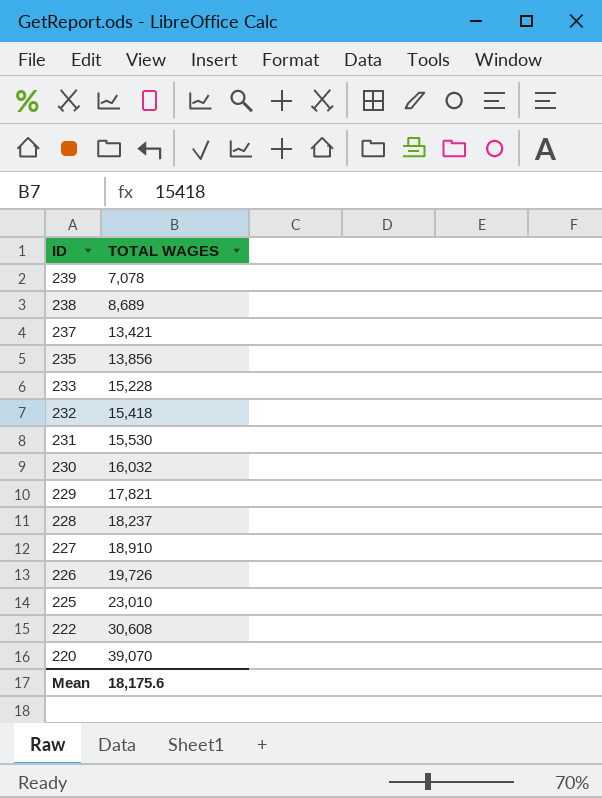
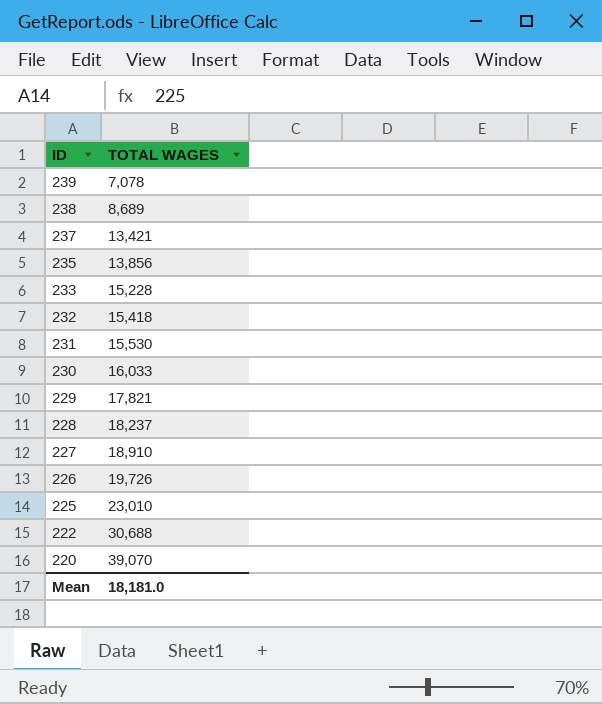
230 | TOTAL WAGES: 16,032 -> 16,033
222 | TOTAL WAGES: 30,608 -> 30,688
Mean | TOTAL WAGES: 18,175.6 -> 18,181.0

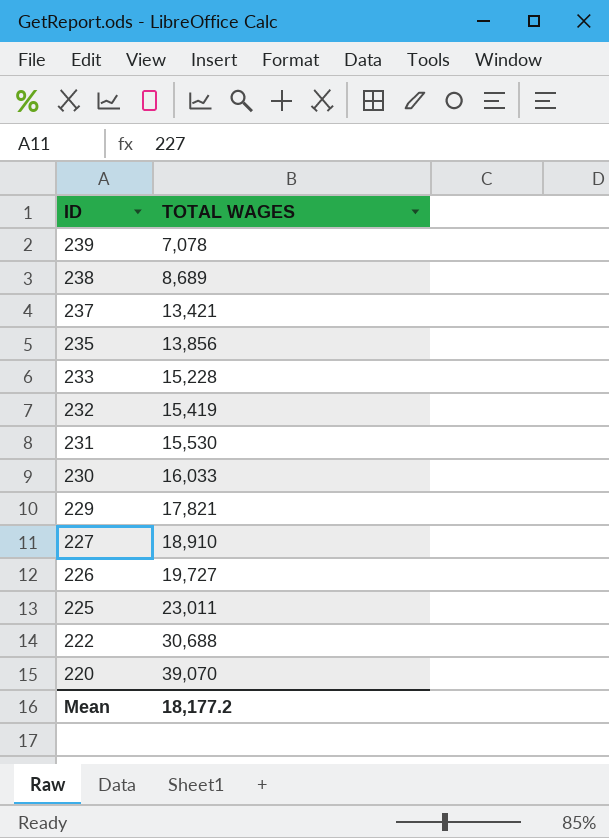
row 228: 18,237 -> none
232 | TOTAL WAGES: 15,418 -> 15,419
226 | TOTAL WAGES: 19,726 -> 19,727
225 | TOTAL WAGES: 23,010 -> 23,011
Mean | TOTAL WAGES: 18,181.0 -> 18,177.2

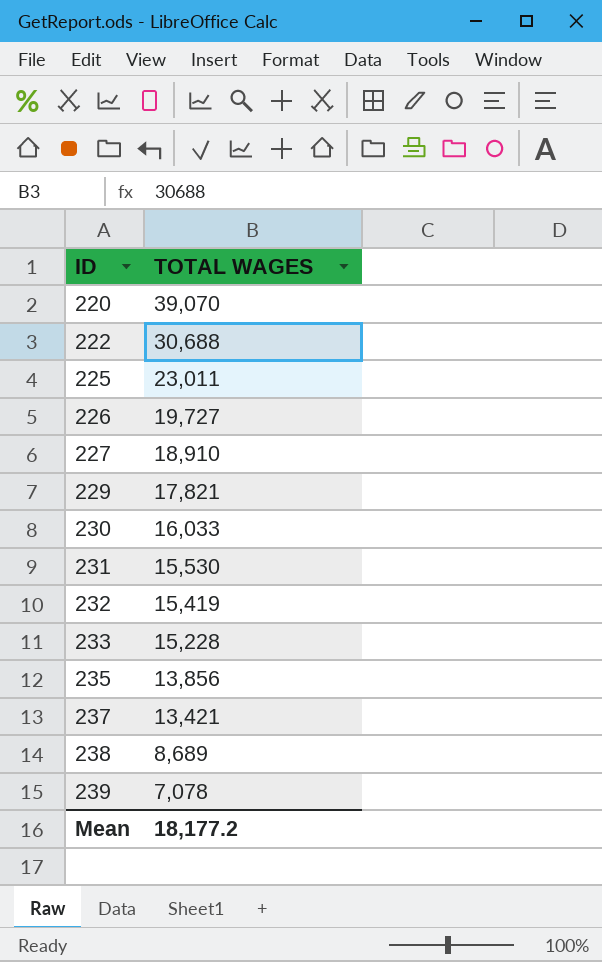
row order: ID descending -> ID ascending

